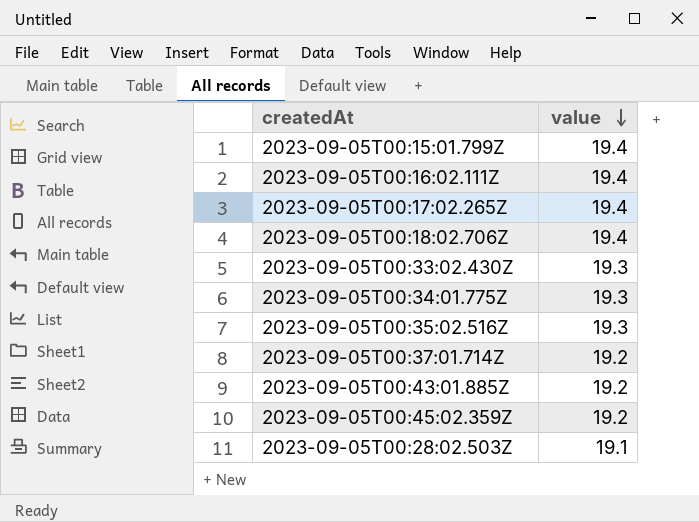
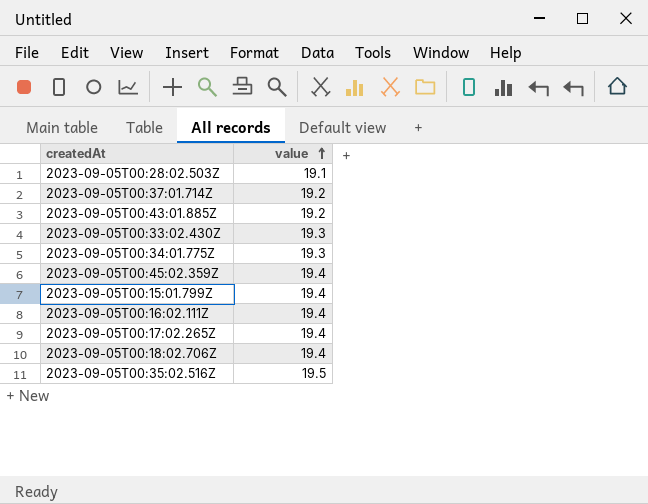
row order: value descending -> value ascending
2023-09-05T00:45:02.359Z | value: 19.2 -> 19.4
2023-09-05T00:35:02.516Z | value: 19.3 -> 19.5

